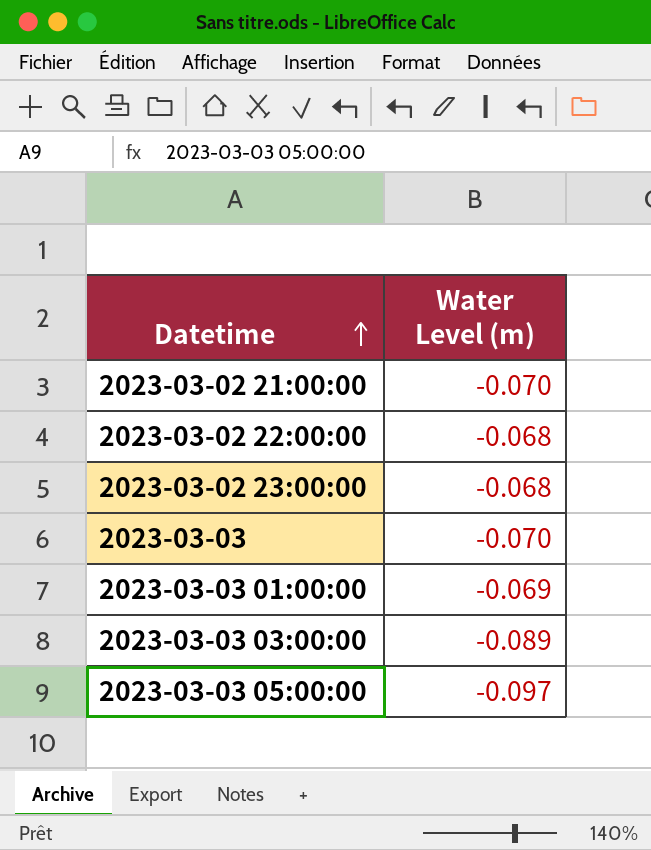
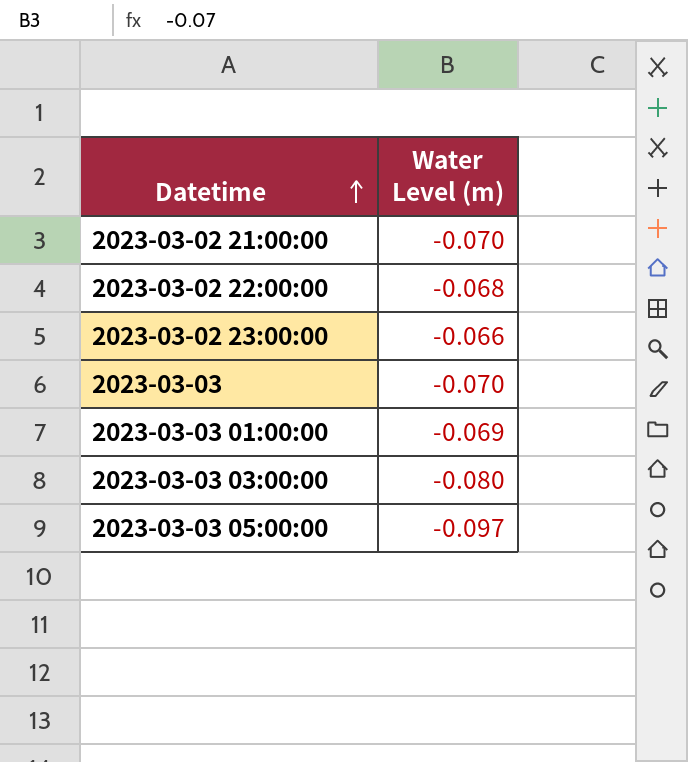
2023-03-02 23:00:00 | Water Level (m): -0.068 -> -0.066
2023-03-03 03:00:00 | Water Level (m): -0.089 -> -0.080

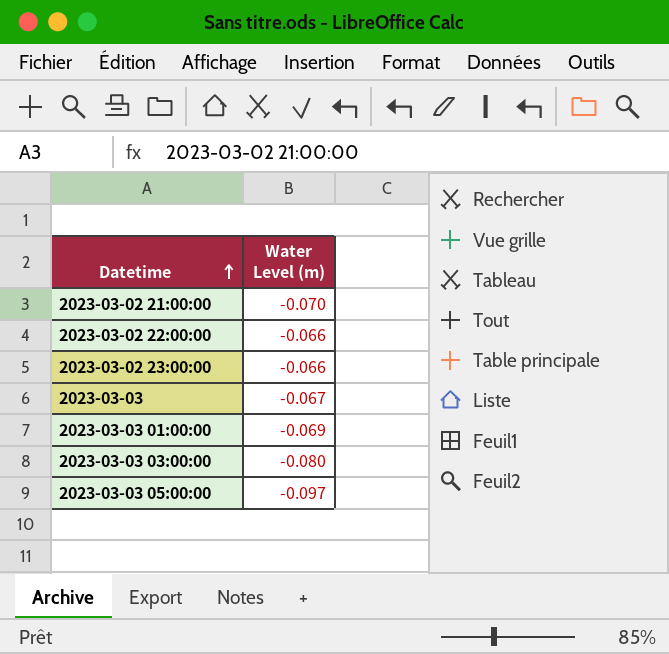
2023-03-02 22:00:00 | Water Level (m): -0.068 -> -0.066
2023-03-03 | Water Level (m): -0.070 -> -0.067

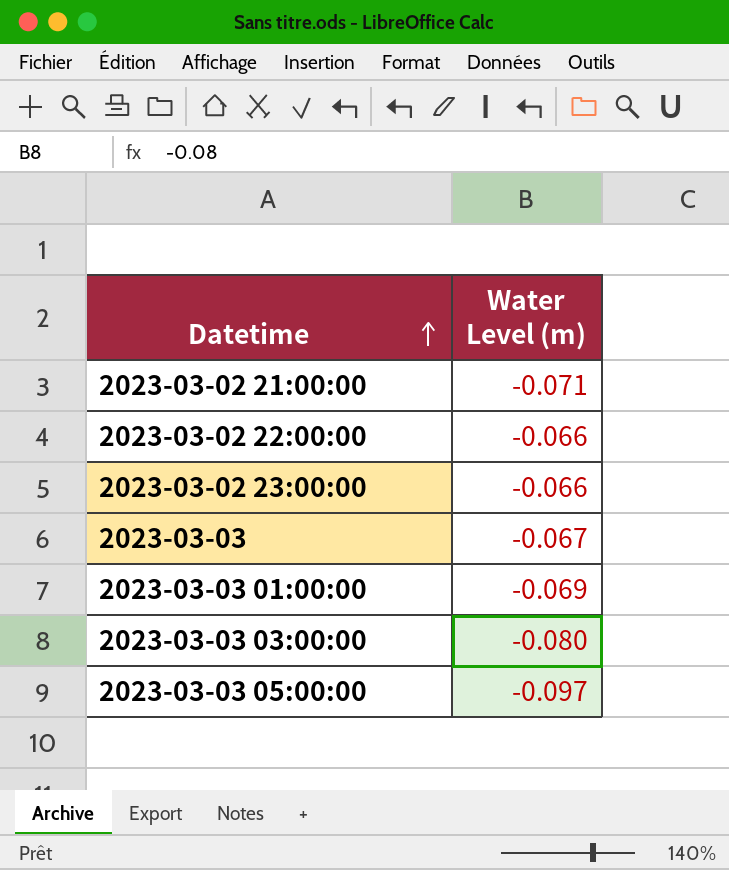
2023-03-02 21:00:00 | Water Level (m): -0.070 -> -0.071

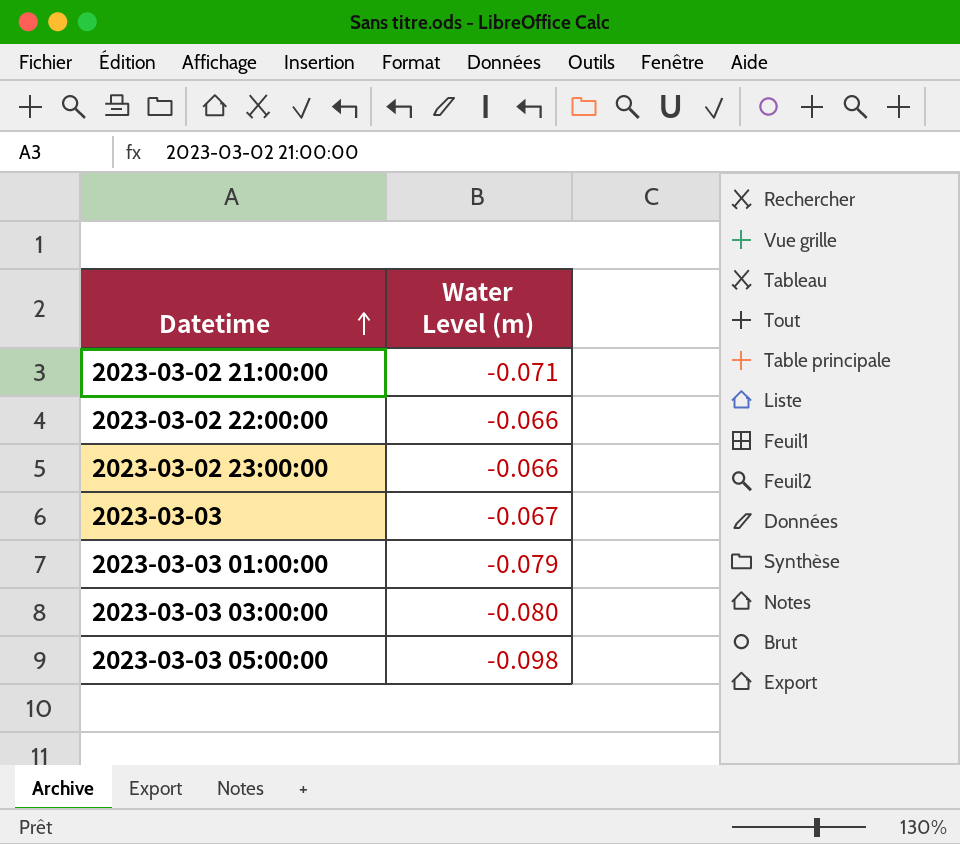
2023-03-03 01:00:00 | Water Level (m): -0.069 -> -0.079
2023-03-03 05:00:00 | Water Level (m): -0.097 -> -0.098

